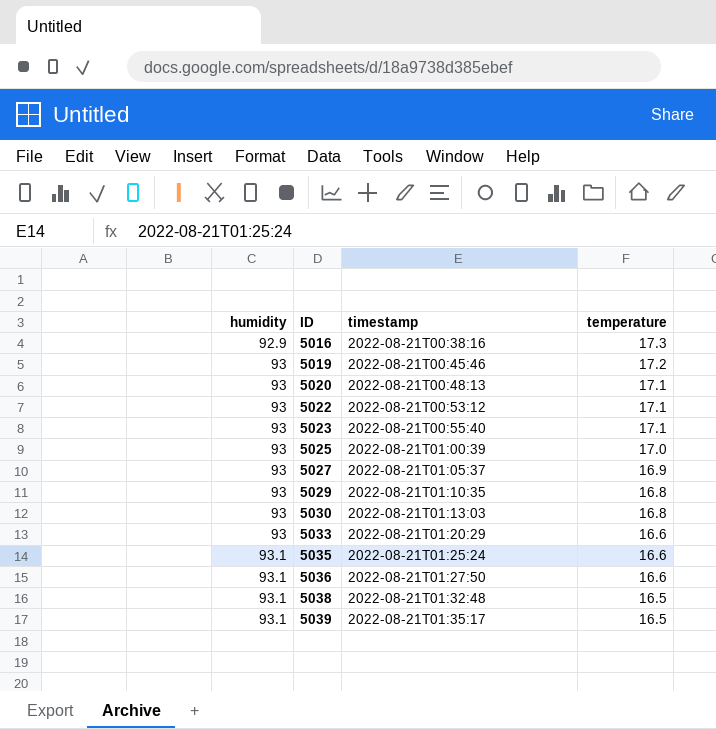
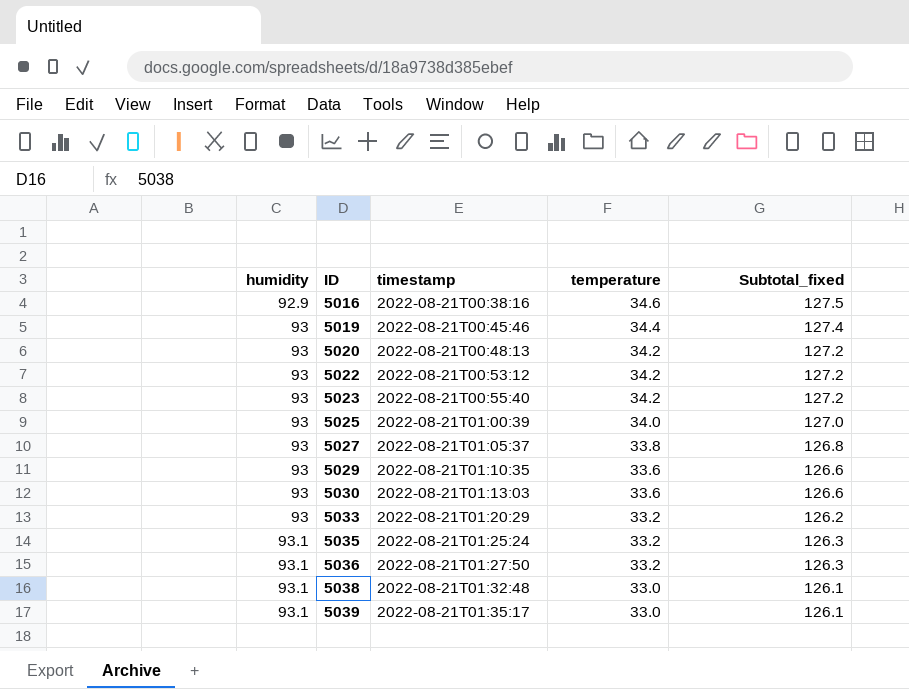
column Subtotal_fixed | formula: none -> [humidity] + [temperature]
5016 | temperature: 17.3 -> 34.6
5019 | temperature: 17.2 -> 34.4
5020 | temperature: 17.1 -> 34.2
5022 | temperature: 17.1 -> 34.2
5023 | temperature: 17.1 -> 34.2
5025 | temperature: 17.0 -> 34.0
5027 | temperature: 16.9 -> 33.8
5029 | temperature: 16.8 -> 33.6
5030 | temperature: 16.8 -> 33.6
5033 | temperature: 16.6 -> 33.2
5035 | temperature: 16.6 -> 33.2
5036 | temperature: 16.6 -> 33.2
5038 | temperature: 16.5 -> 33.0
5039 | temperature: 16.5 -> 33.0

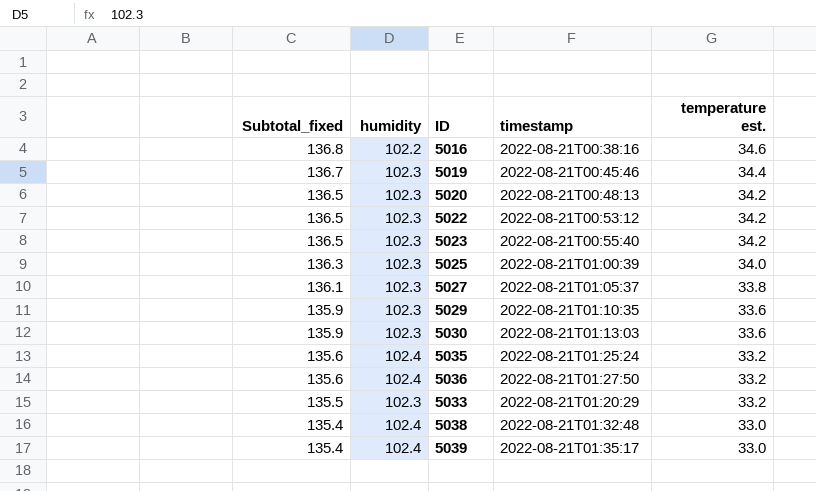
row order: humidity ascending -> Subtotal_fixed descending
column Subtotal_fixed | position: 5 -> 1
column name: temperature -> temperature est.
5016 | Subtotal_fixed: 127.5 -> 136.8
5016 | humidity: 92.9 -> 102.2
5019 | Subtotal_fixed: 127.4 -> 136.7
5019 | humidity: 93 -> 102.3
5020 | Subtotal_fixed: 127.2 -> 136.5
5020 | humidity: 93 -> 102.3
5022 | Subtotal_fixed: 127.2 -> 136.5
5022 | humidity: 93 -> 102.3
5023 | Subtotal_fixed: 127.2 -> 136.5
5023 | humidity: 93 -> 102.3
5025 | Subtotal_fixed: 127.0 -> 136.3
5025 | humidity: 93 -> 102.3
5027 | Subtotal_fixed: 126.8 -> 136.1
5027 | humidity: 93 -> 102.3
5029 | Subtotal_fixed: 126.6 -> 135.9
5029 | humidity: 93 -> 102.3
5030 | Subtotal_fixed: 126.6 -> 135.9
5030 | humidity: 93 -> 102.3
5035 | Subtotal_fixed: 126.3 -> 135.6
5035 | humidity: 93.1 -> 102.4
5036 | Subtotal_fixed: 126.3 -> 135.6
5036 | humidity: 93.1 -> 102.4
5033 | Subtotal_fixed: 126.2 -> 135.5
5033 | humidity: 93 -> 102.3
5038 | Subtotal_fixed: 126.1 -> 135.4
5038 | humidity: 93.1 -> 102.4
5039 | Subtotal_fixed: 126.1 -> 135.4
5039 | humidity: 93.1 -> 102.4

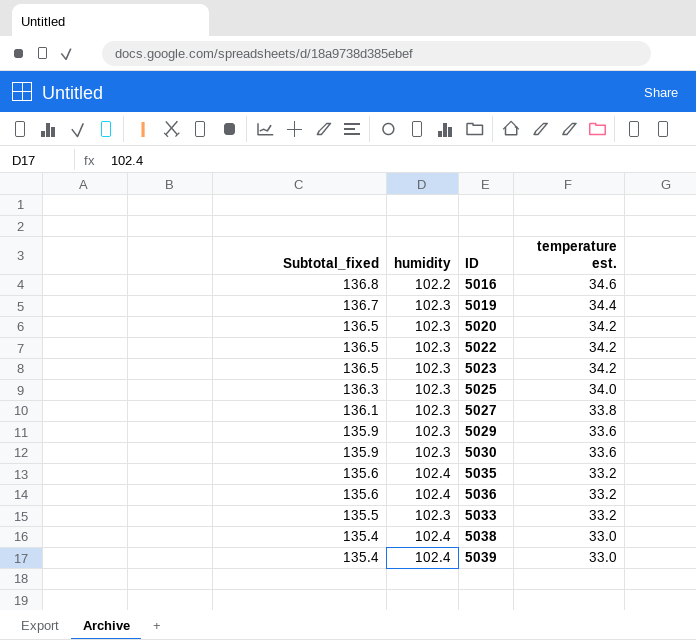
column timestamp | position: 4 -> none

